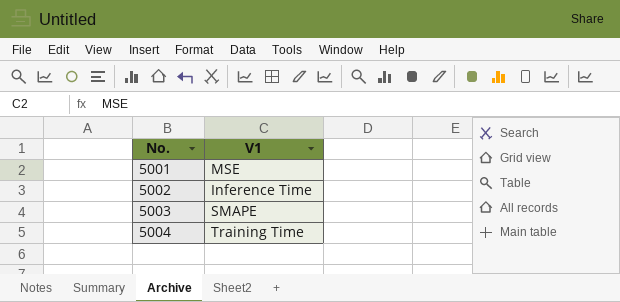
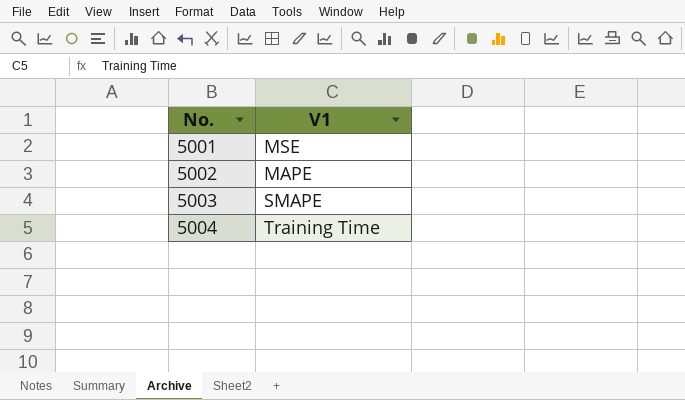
5002 | V1: Inference Time -> MAPE

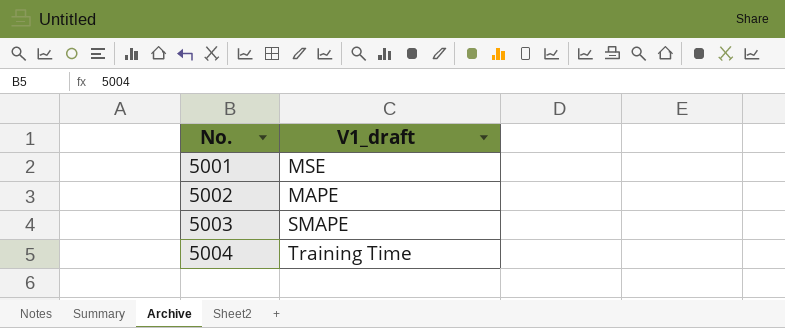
column name: V1 -> V1_draft

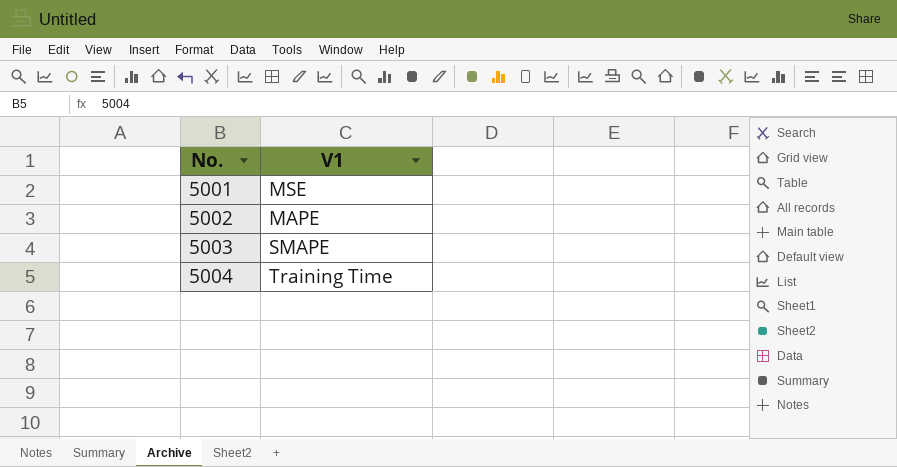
column name: V1_draft -> V1

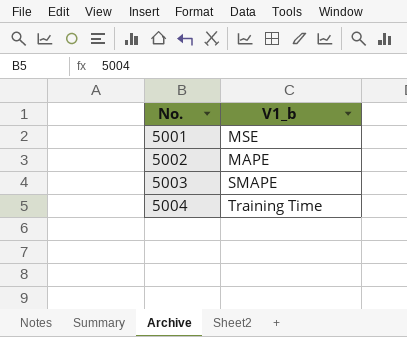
column name: V1 -> V1_b

